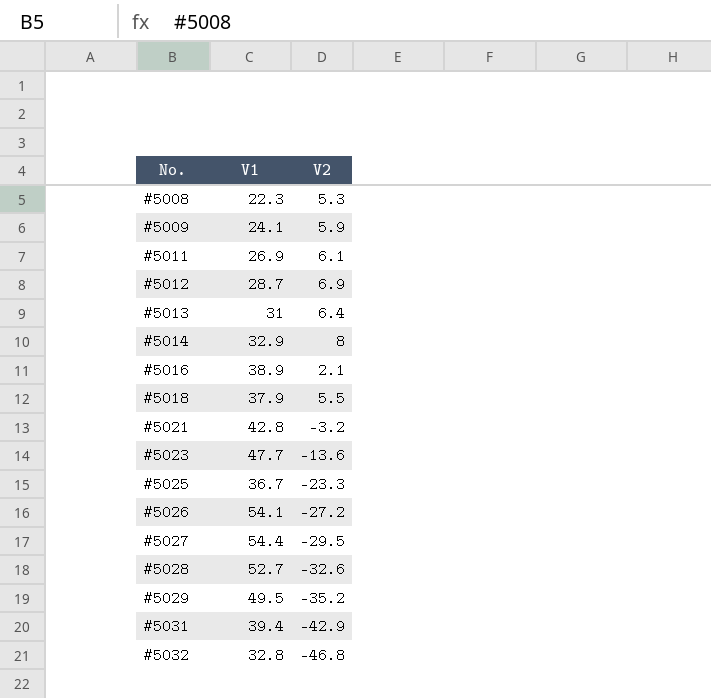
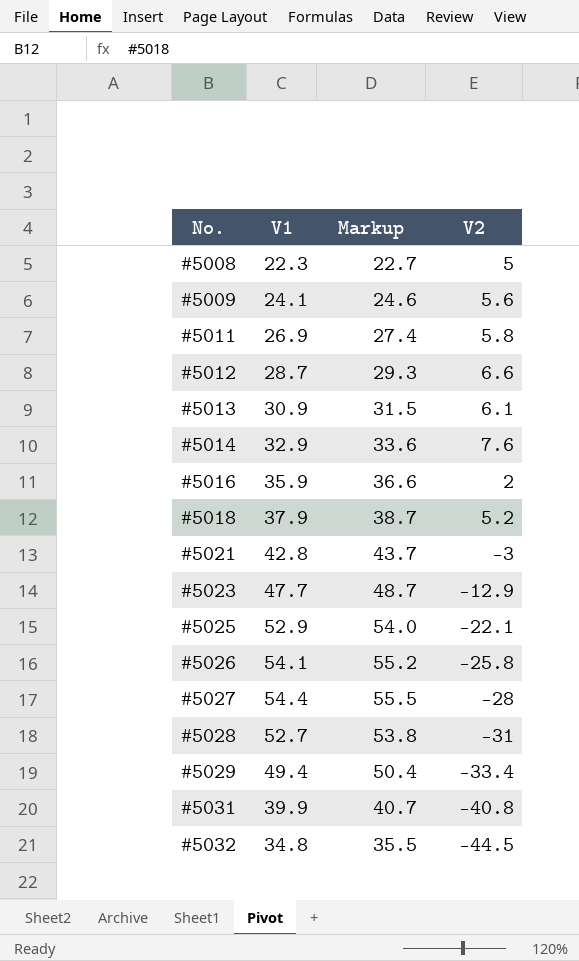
column Markup | formula: none -> [V1] * 1.02
#5008 | V2: 5.3 -> 5
#5009 | V2: 5.9 -> 5.6
#5011 | V2: 6.1 -> 5.8
#5012 | V2: 6.9 -> 6.6
#5013 | V1: 31 -> 30.9
#5013 | V2: 6.4 -> 6.1
#5014 | V2: 8 -> 7.6
#5016 | V1: 38.9 -> 35.9
#5016 | V2: 2.1 -> 2
#5018 | V2: 5.5 -> 5.2
#5021 | V2: -3.2 -> -3
#5023 | V2: -13.6 -> -12.9
#5025 | V1: 36.7 -> 52.9
#5025 | V2: -23.3 -> -22.1
#5026 | V2: -27.2 -> -25.8
#5027 | V2: -29.5 -> -28
#5028 | V2: -32.6 -> -31
#5029 | V1: 49.5 -> 49.4
#5029 | V2: -35.2 -> -33.4
#5031 | V1: 39.4 -> 39.9
#5031 | V2: -42.9 -> -40.8
#5032 | V1: 32.8 -> 34.8
#5032 | V2: -46.8 -> -44.5

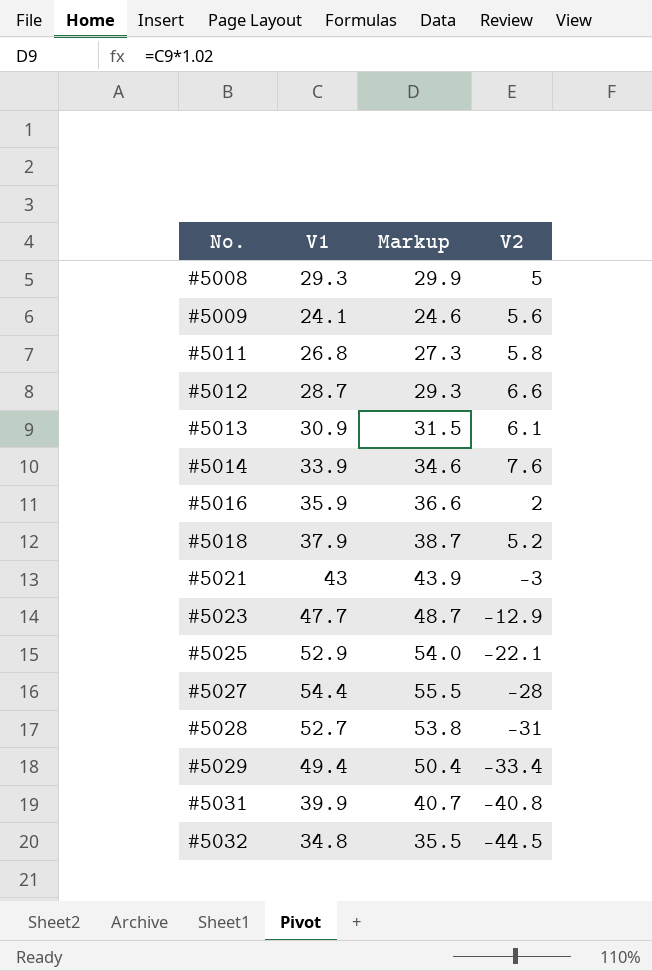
row #5026: 54.1 | 55.2 | -25.8 -> none
#5008 | V1: 22.3 -> 29.3
#5008 | Markup: 22.7 -> 29.9
#5011 | V1: 26.9 -> 26.8
#5011 | Markup: 27.4 -> 27.3
#5014 | V1: 32.9 -> 33.9
#5014 | Markup: 33.6 -> 34.6
#5021 | V1: 42.8 -> 43
#5021 | Markup: 43.7 -> 43.9

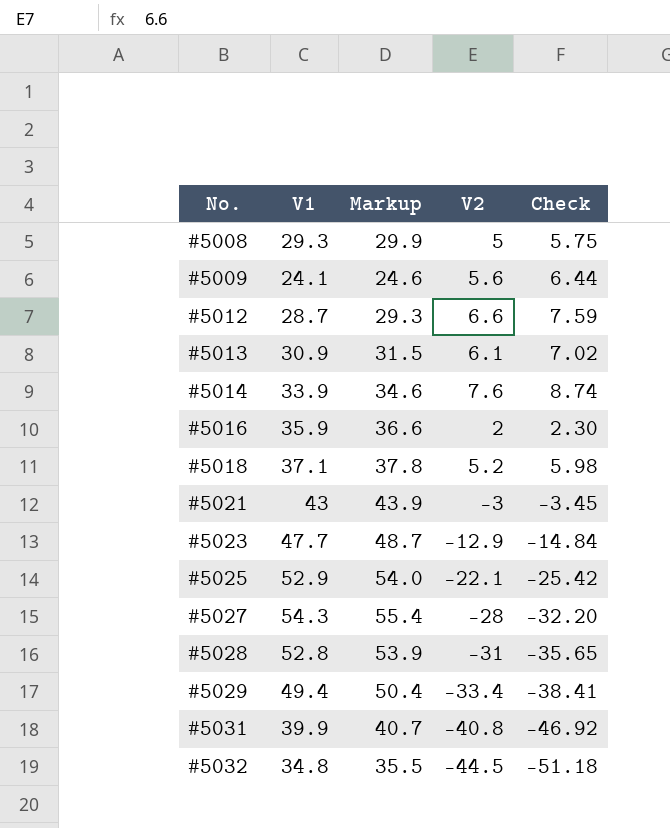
column Check | formula: none -> [V2] * 1.15
row #5011: 26.8 | 27.3 | 5.8 -> none
#5018 | V1: 37.9 -> 37.1
#5018 | Markup: 38.7 -> 37.8
#5027 | V1: 54.4 -> 54.3
#5027 | Markup: 55.5 -> 55.4
#5028 | V1: 52.7 -> 52.8
#5028 | Markup: 53.8 -> 53.9

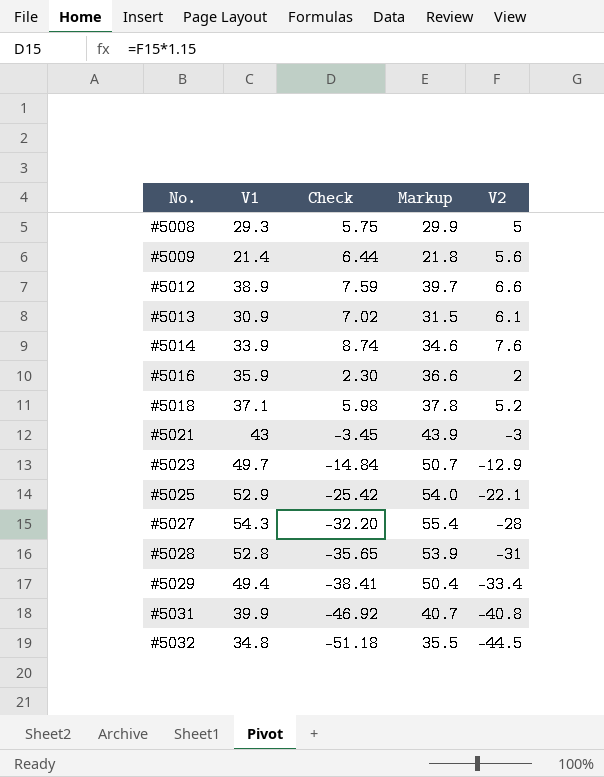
column Check | position: 5 -> 3
#5009 | V1: 24.1 -> 21.4
#5009 | Markup: 24.6 -> 21.8
#5012 | V1: 28.7 -> 38.9
#5012 | Markup: 29.3 -> 39.7
#5023 | V1: 47.7 -> 49.7
#5023 | Markup: 48.7 -> 50.7

